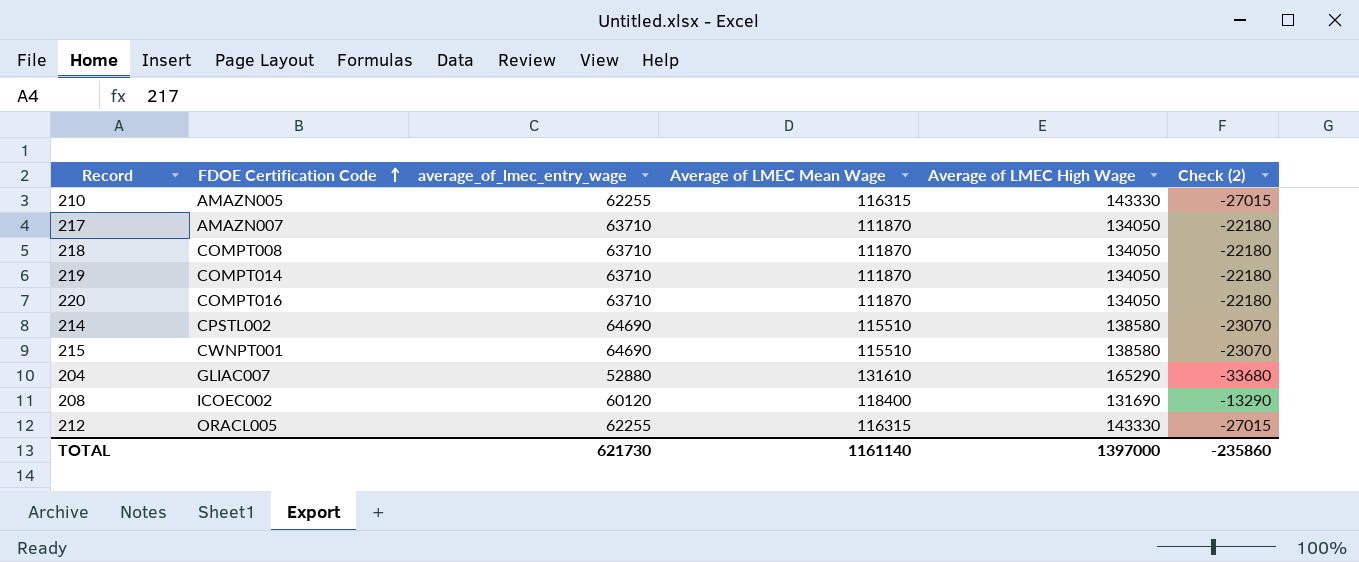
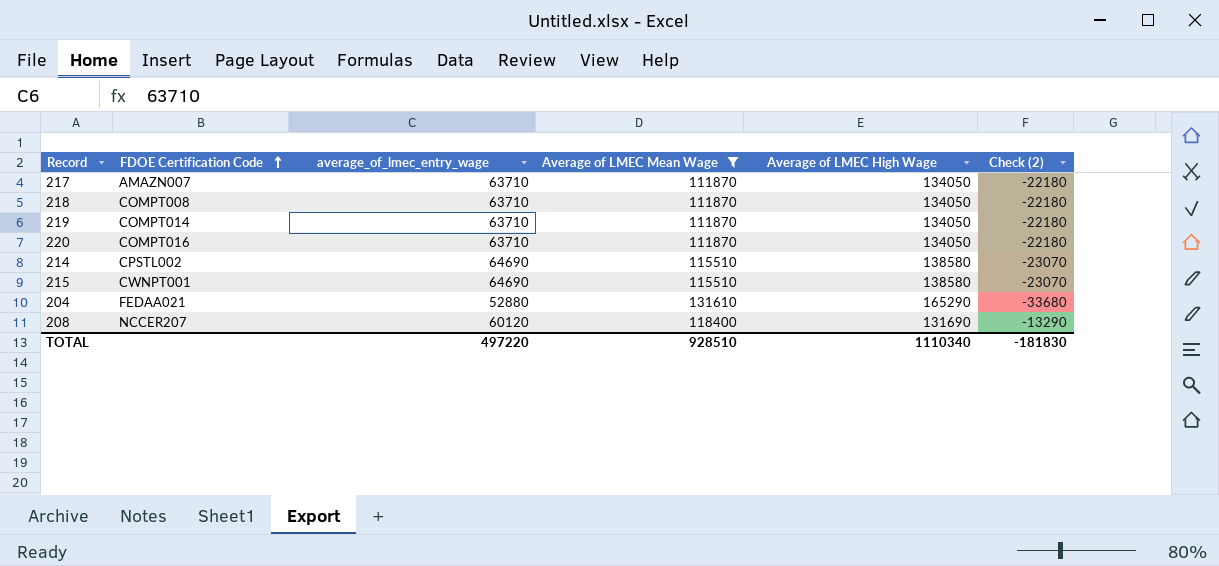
filter: none -> Average of LMEC Mean Wage != 116315
204 | FDOE Certification Code: GLIAC007 -> FEDAA021
208 | FDOE Certification Code: ICOEC002 -> NCCER207
TOTAL | average_of_lmec_entry_wage: 621730 -> 497220
TOTAL | Average of LMEC Mean Wage: 1161140 -> 928510
TOTAL | Average of LMEC High Wage: 1397000 -> 1110340
TOTAL | Check (2): -235860 -> -181830

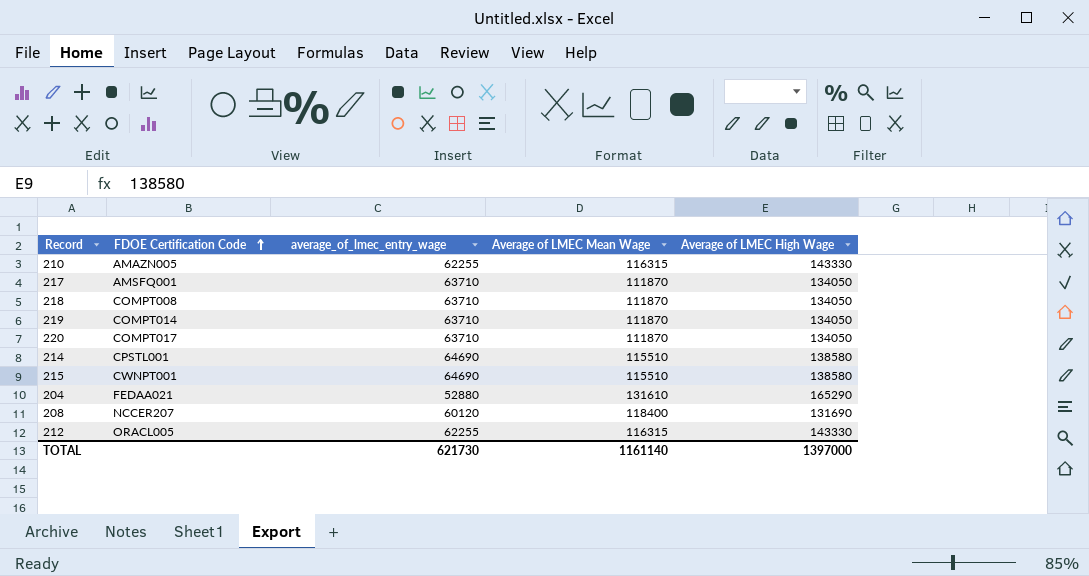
filter: Average of LMEC Mean Wage != 116315 -> none
column Check (2) | formula: [Average of LMEC Mean Wage] - [Average of LMEC High Wage] -> none
217 | FDOE Certification Code: AMAZN007 -> AMSFQ001
220 | FDOE Certification Code: COMPT016 -> COMPT017
214 | FDOE Certification Code: CPSTL002 -> CPSTL001
TOTAL | average_of_lmec_entry_wage: 497220 -> 621730
TOTAL | Average of LMEC Mean Wage: 928510 -> 1161140
TOTAL | Average of LMEC High Wage: 1110340 -> 1397000

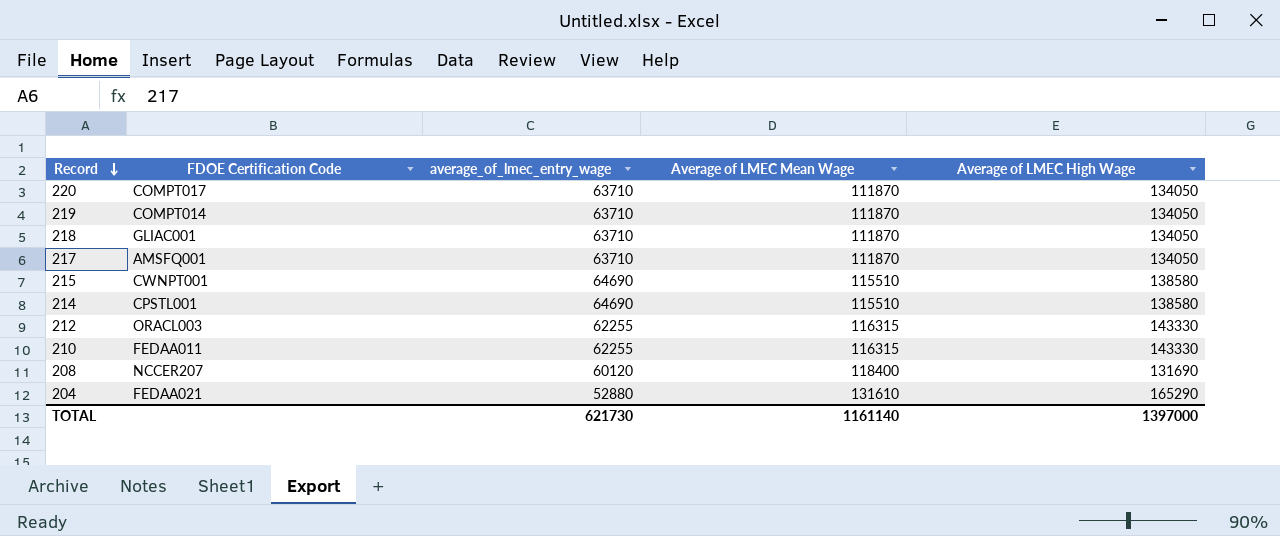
row order: FDOE Certification Code ascending -> Record descending
218 | FDOE Certification Code: COMPT008 -> GLIAC001
212 | FDOE Certification Code: ORACL005 -> ORACL003
210 | FDOE Certification Code: AMAZN005 -> FEDAA011

